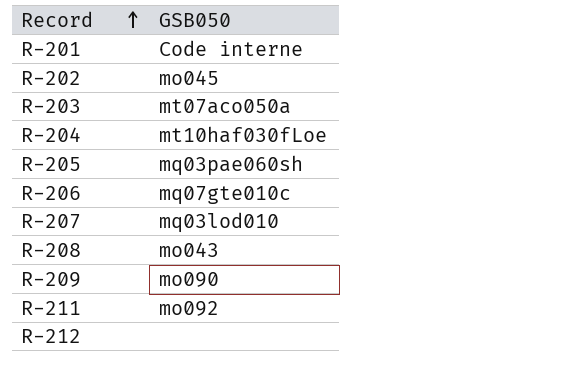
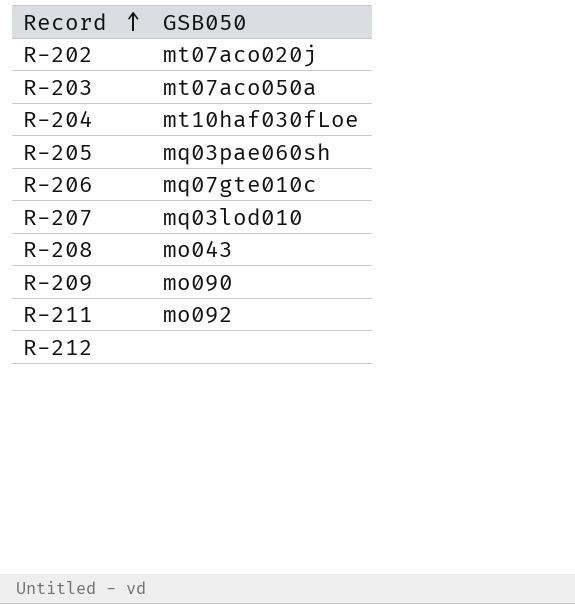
row R-201: Code interne -> none
R-202 | GSB050: mo045 -> mt07aco020j

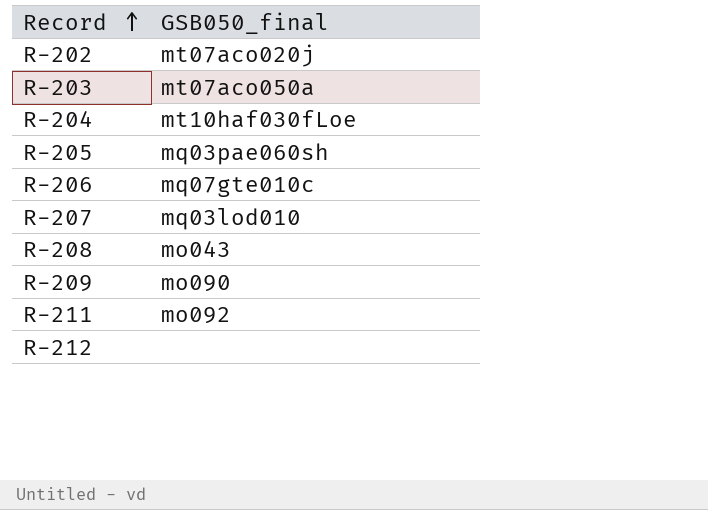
column name: GSB050 -> GSB050_final

